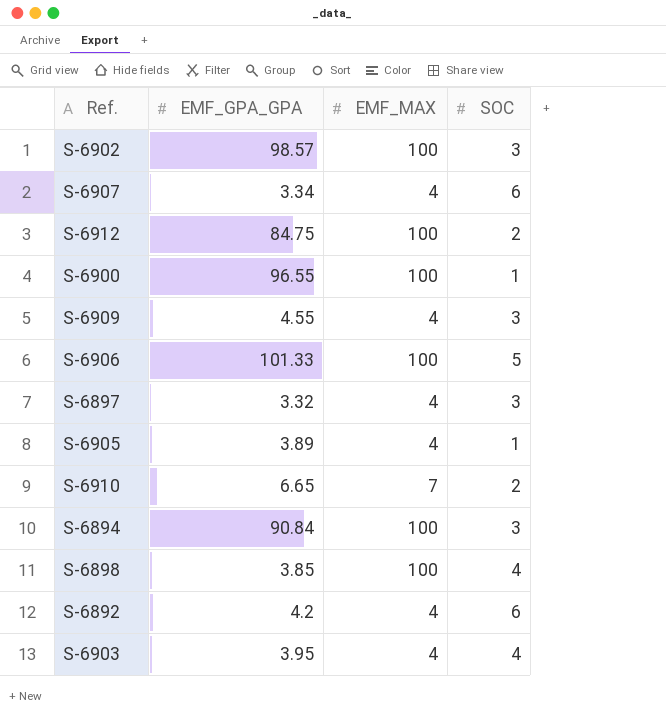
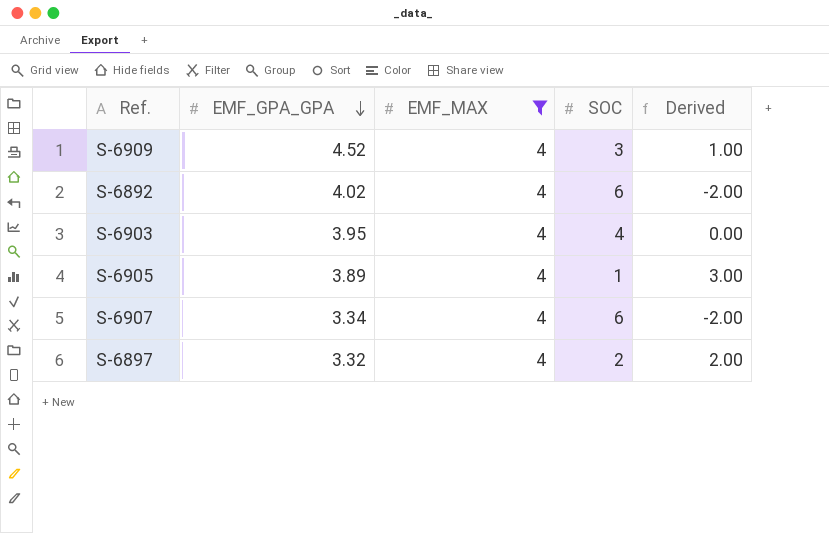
filter: none -> EMF_MAX = 4
row order: none -> EMF_GPA_GPA descending
column Derived | formula: none -> [EMF_MAX] - [SOC]
S-6909 | EMF_GPA_GPA: 4.55 -> 4.52
S-6892 | EMF_GPA_GPA: 4.2 -> 4.02
S-6897 | SOC: 3 -> 2

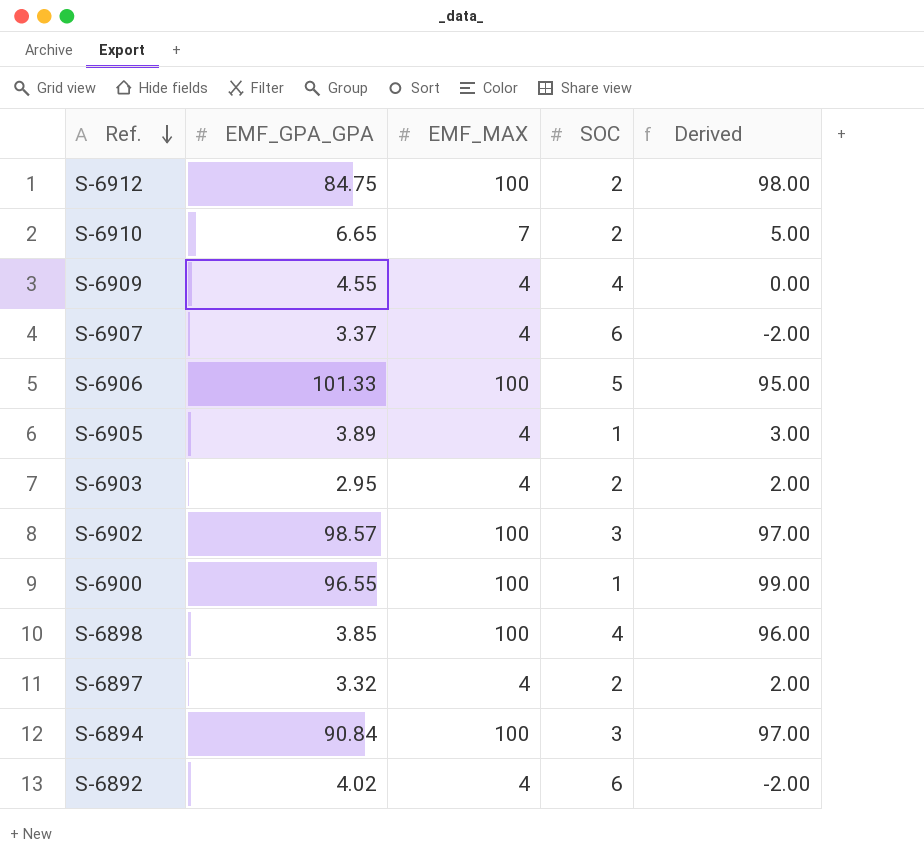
filter: EMF_MAX = 4 -> none
row order: EMF_GPA_GPA descending -> Ref. descending
S-6909 | EMF_GPA_GPA: 4.52 -> 4.55
S-6909 | SOC: 3 -> 4
S-6909 | Derived: 1.00 -> 0.00
S-6907 | EMF_GPA_GPA: 3.34 -> 3.37
S-6903 | EMF_GPA_GPA: 3.95 -> 2.95
S-6903 | SOC: 4 -> 2
S-6903 | Derived: 0.00 -> 2.00

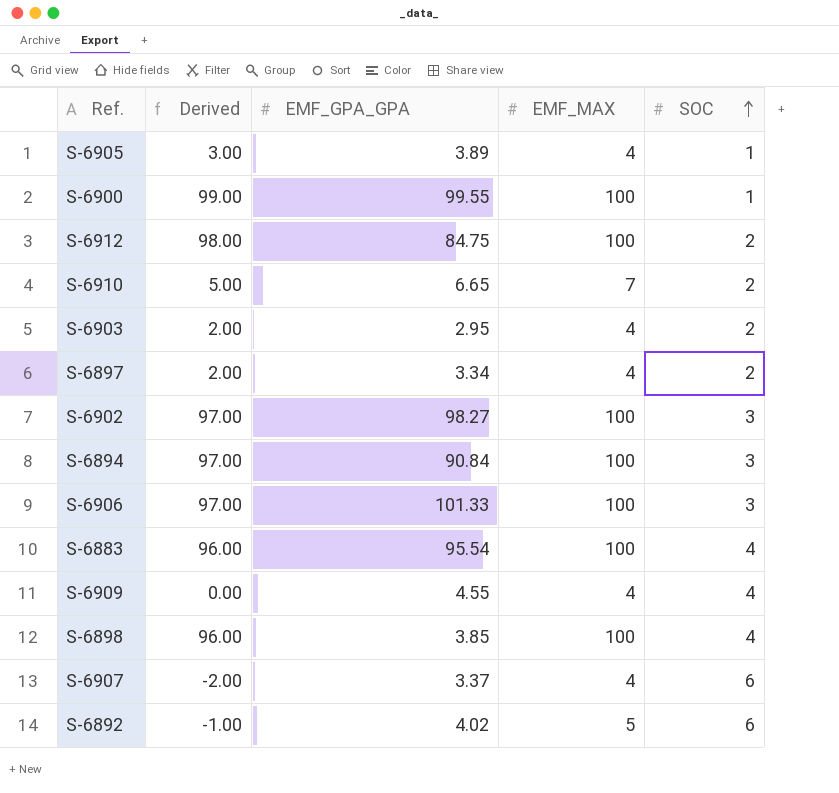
row order: Ref. descending -> SOC ascending
column Derived | position: 5 -> 2
S-6900 | EMF_GPA_GPA: 96.55 -> 99.55
S-6897 | EMF_GPA_GPA: 3.32 -> 3.34
S-6902 | EMF_GPA_GPA: 98.57 -> 98.27
S-6906 | Derived: 95.00 -> 97.00
S-6906 | SOC: 5 -> 3
row S-6883: none -> 96.00 | 95.54 | 100 | 4
S-6892 | Derived: -2.00 -> -1.00
S-6892 | EMF_MAX: 4 -> 5

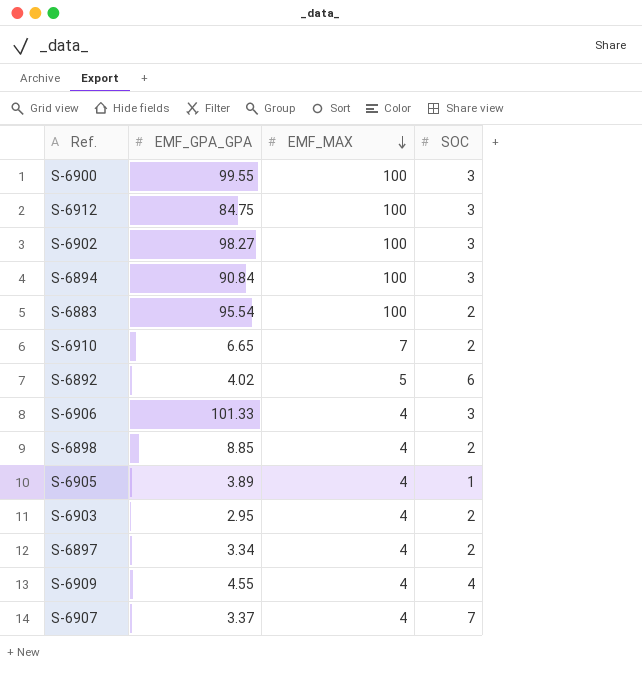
row order: SOC ascending -> EMF_MAX descending
column Derived | formula: [EMF_MAX] - [SOC] -> none
S-6900 | SOC: 1 -> 3
S-6912 | SOC: 2 -> 3
S-6883 | SOC: 4 -> 2
S-6906 | EMF_MAX: 100 -> 4
S-6898 | EMF_GPA_GPA: 3.85 -> 8.85
S-6898 | EMF_MAX: 100 -> 4
S-6898 | SOC: 4 -> 2
S-6907 | SOC: 6 -> 7

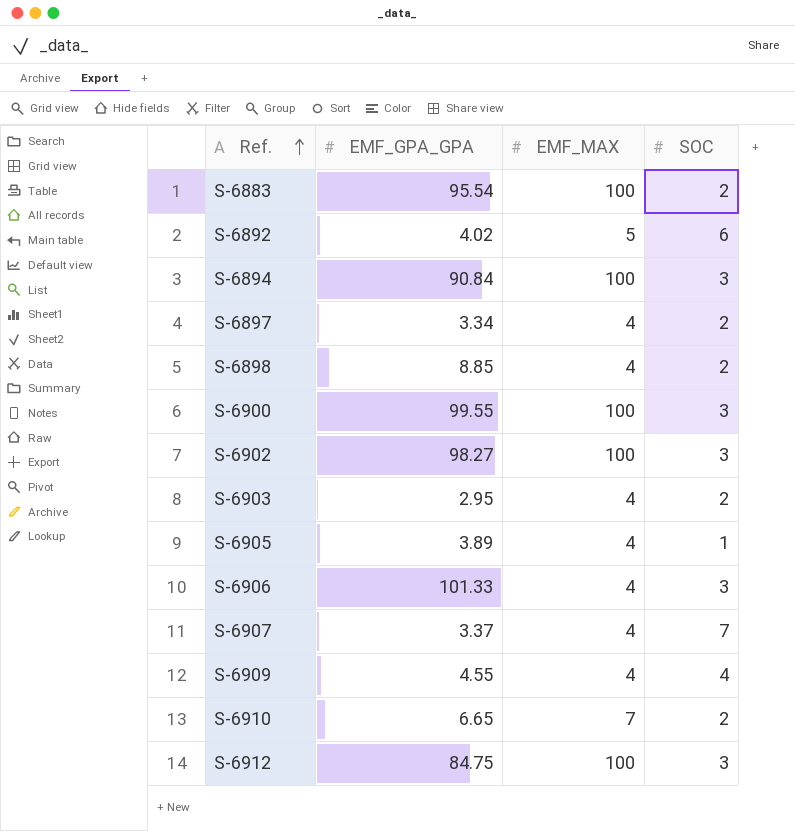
row order: EMF_MAX descending -> Ref. ascending

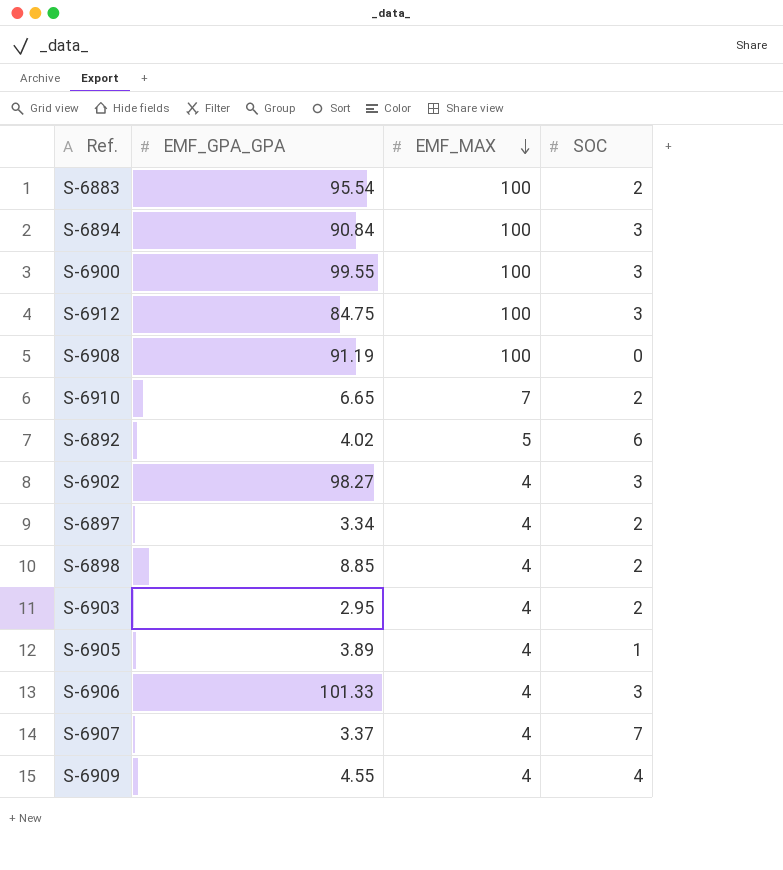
row order: Ref. ascending -> EMF_MAX descending
row S-6908: none -> 91.19 | 100 | 0
S-6902 | EMF_MAX: 100 -> 4

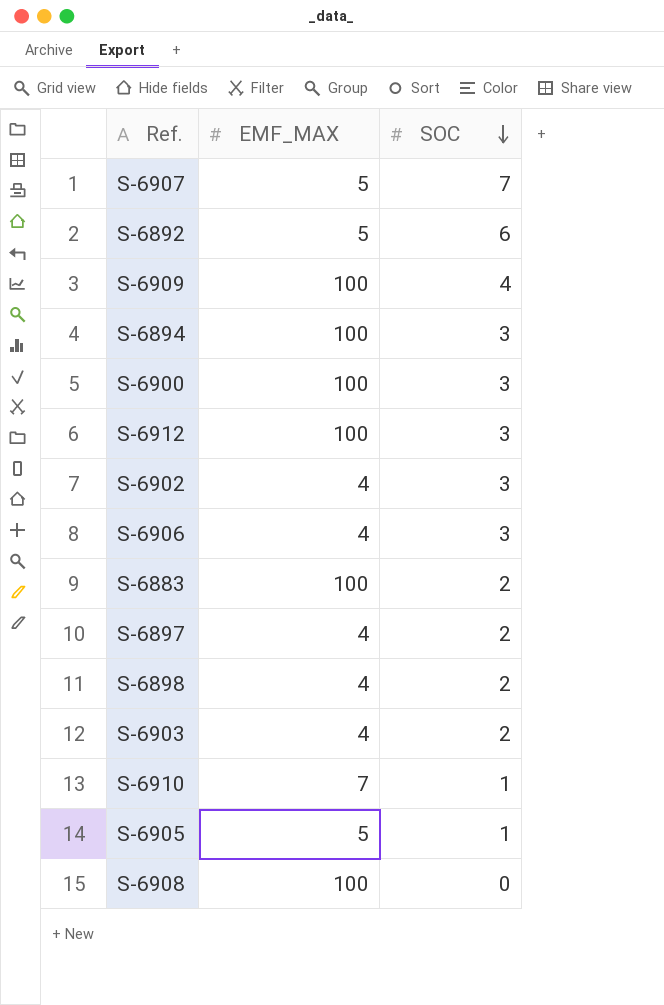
row order: EMF_MAX descending -> SOC descending
column EMF_GPA_GPA | position: 2 -> none
S-6907 | EMF_MAX: 4 -> 5
S-6909 | EMF_MAX: 4 -> 100
S-6910 | SOC: 2 -> 1
S-6905 | EMF_MAX: 4 -> 5

